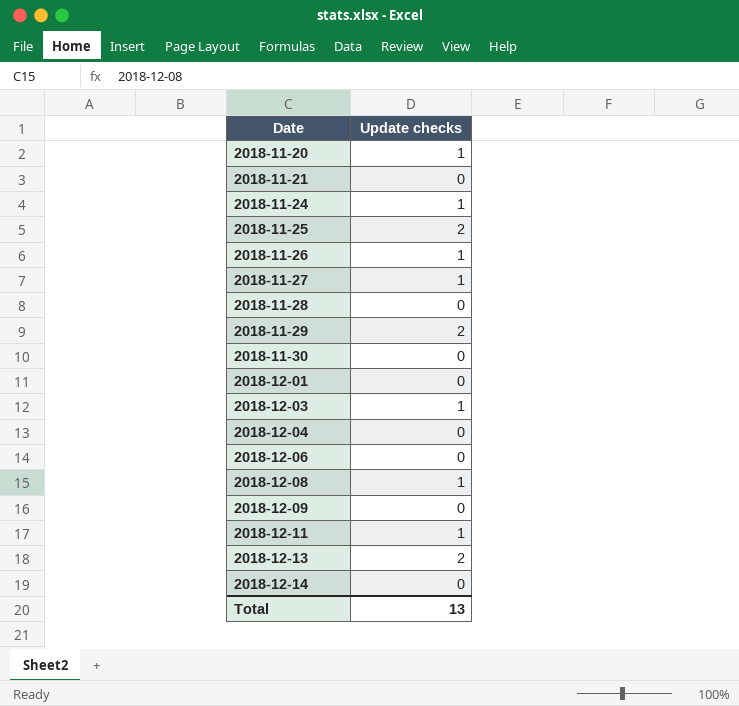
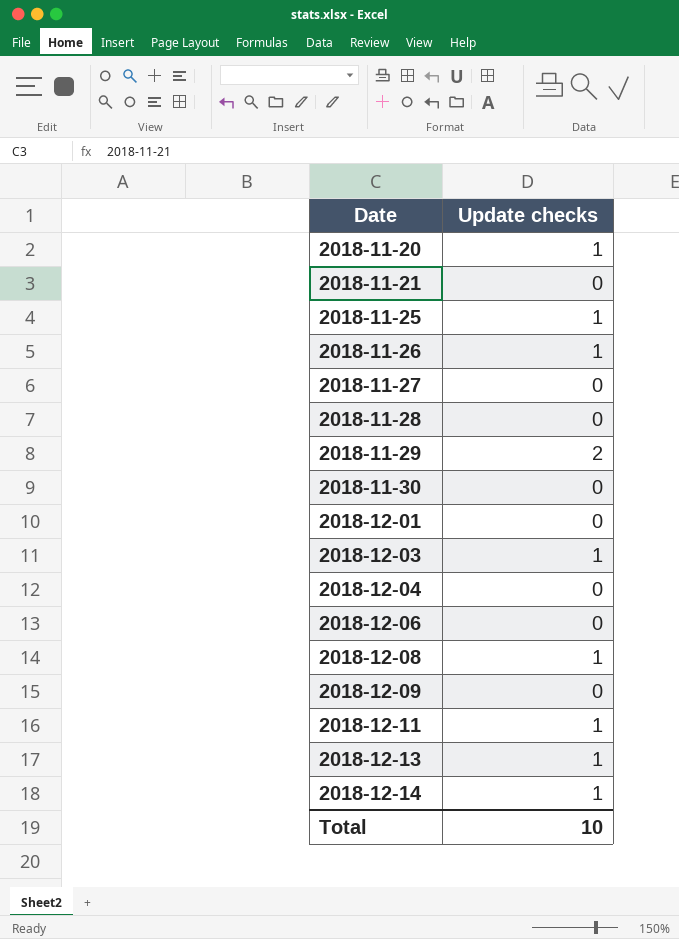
row 2018-11-24: 1 -> none
2018-11-25 | Update checks: 2 -> 1
2018-11-27 | Update checks: 1 -> 0
2018-12-13 | Update checks: 2 -> 1
2018-12-14 | Update checks: 0 -> 1
Total | Update checks: 13 -> 10

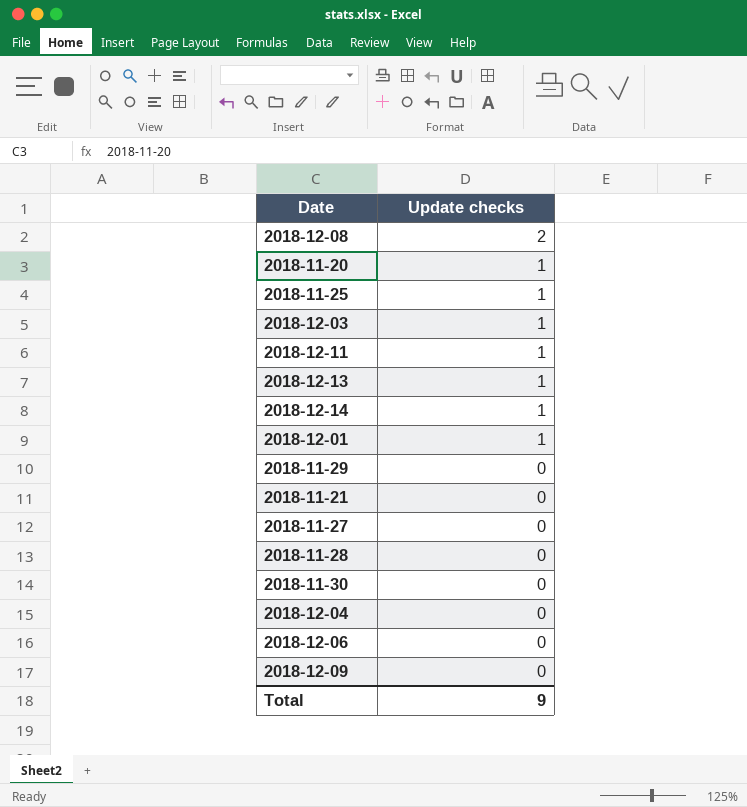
row order: Date ascending -> Update checks descending
row 2018-11-26: 1 -> none
2018-12-08 | Update checks: 1 -> 2
2018-12-01 | Update checks: 0 -> 1
2018-11-29 | Update checks: 2 -> 0
Total | Update checks: 10 -> 9

